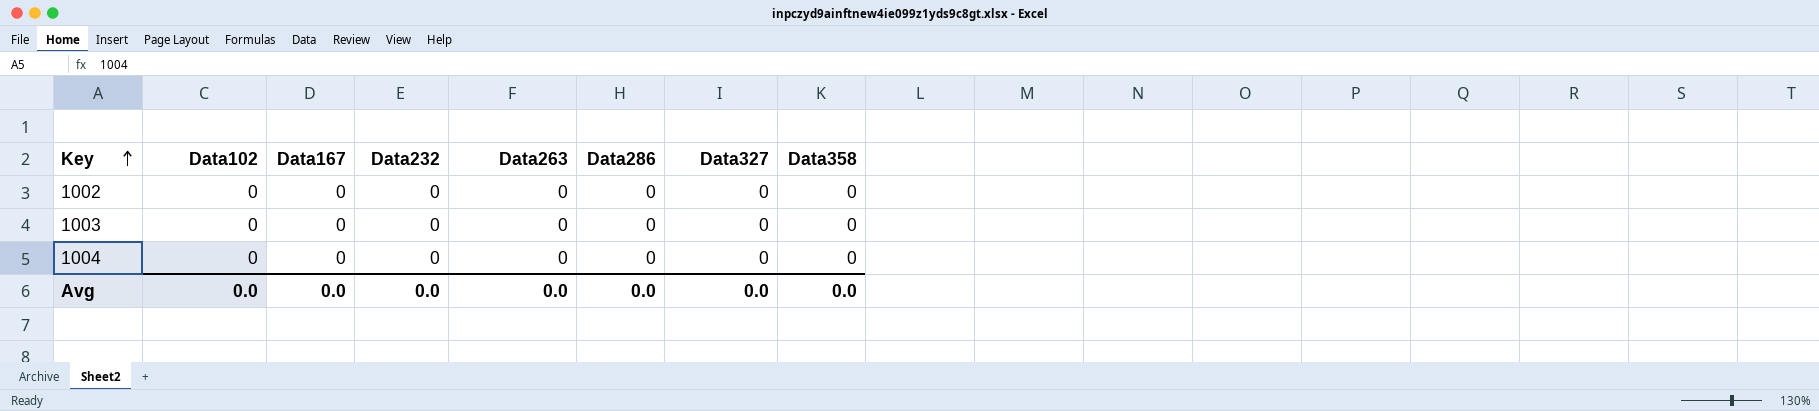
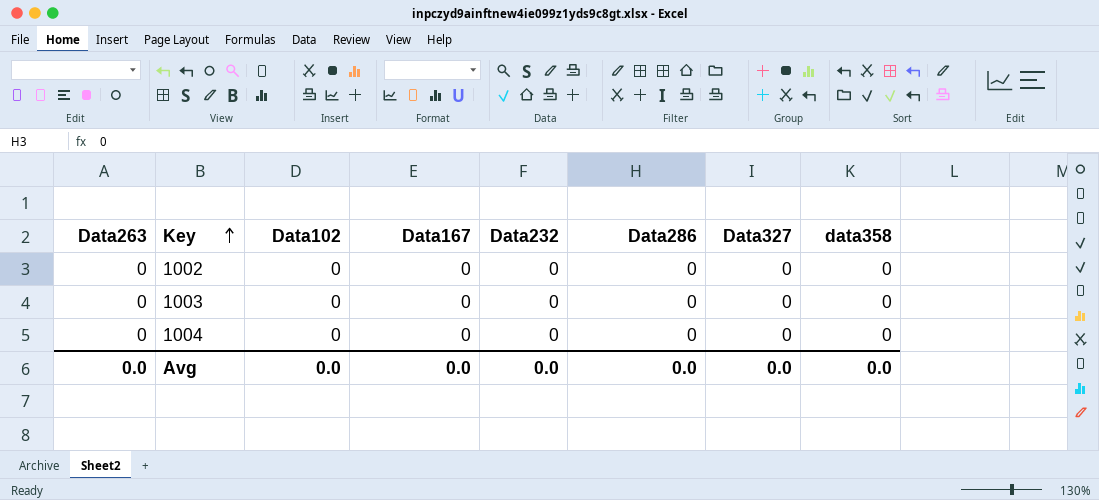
column Data263 | position: 5 -> 1
column name: Data358 -> data358

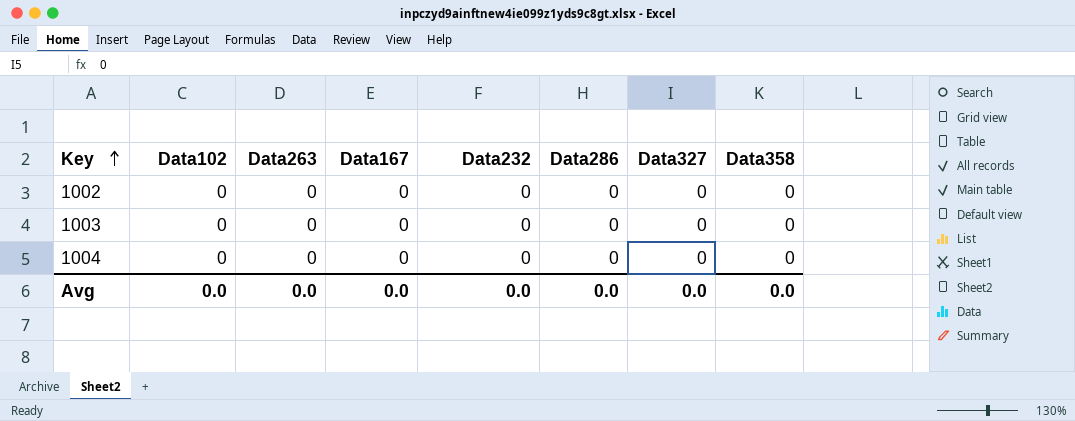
column Data263 | position: 1 -> 3
column name: data358 -> Data358

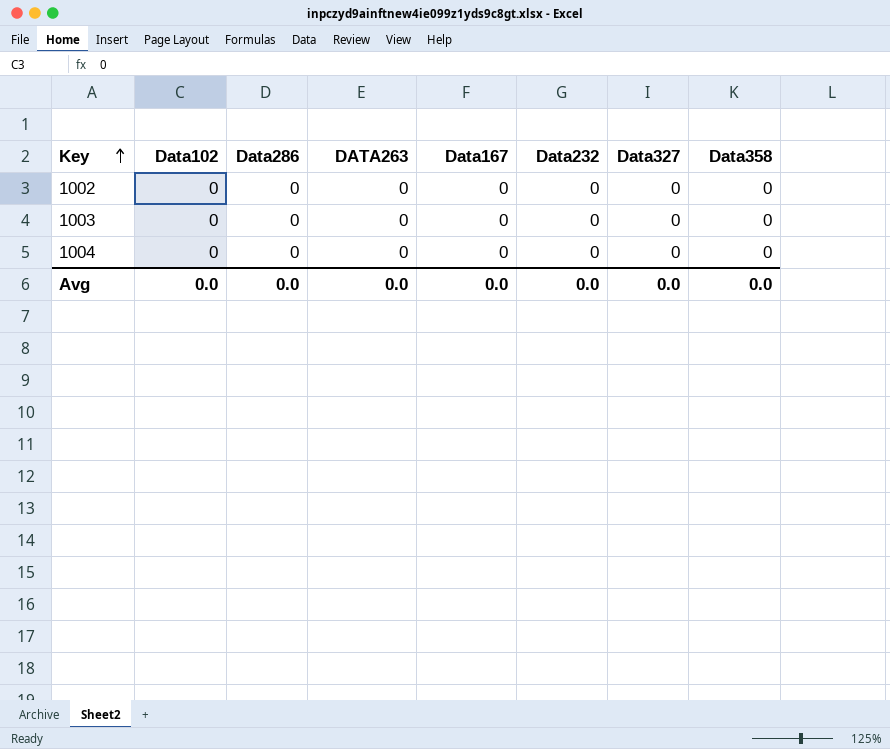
column Data286 | position: 6 -> 3
column name: Data263 -> DATA263

